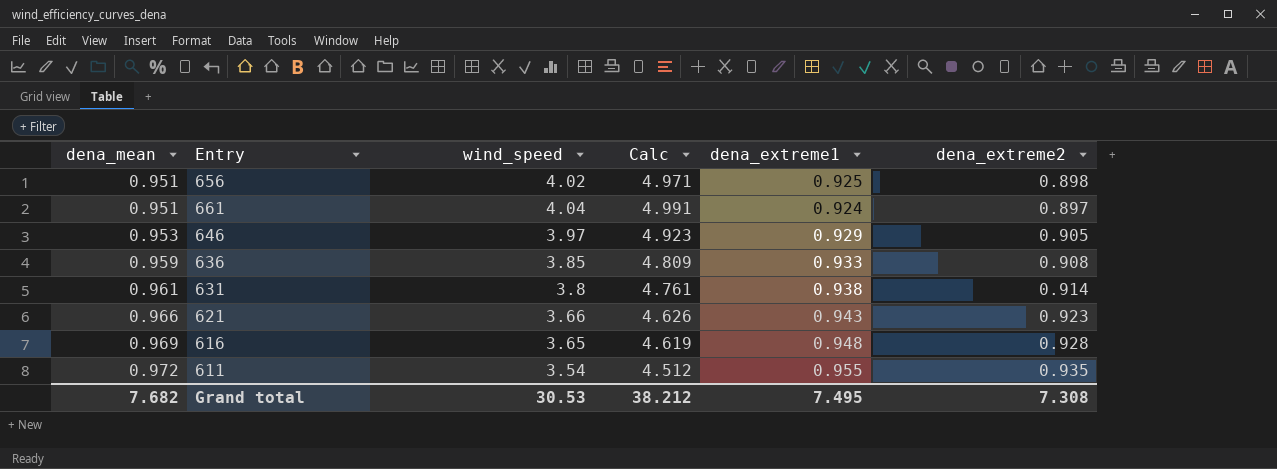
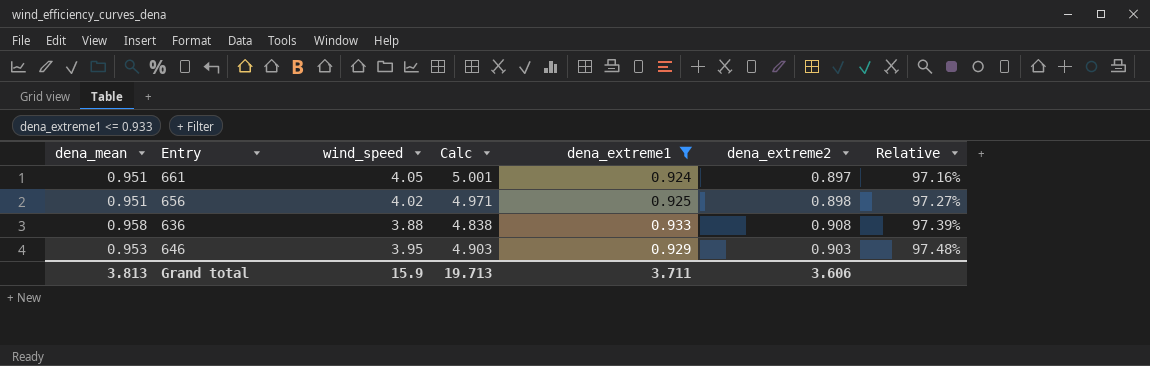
filter: none -> dena_extreme1 <= 0.933
row order: dena_mean ascending -> Relative ascending
column Relative | formula: none -> [dena_extreme1] / [dena_mean]
661 | wind_speed: 4.04 -> 4.05
661 | Calc: 4.991 -> 5.001
636 | dena_mean: 0.959 -> 0.958
636 | wind_speed: 3.85 -> 3.88
636 | Calc: 4.809 -> 4.838
646 | wind_speed: 3.97 -> 3.95
646 | Calc: 4.923 -> 4.903
646 | dena_extreme2: 0.905 -> 0.903
Grand total | dena_mean: 7.682 -> 3.813
Grand total | wind_speed: 30.53 -> 15.9
Grand total | Calc: 38.212 -> 19.713
Grand total | dena_extreme1: 7.495 -> 3.711
Grand total | dena_extreme2: 7.308 -> 3.606

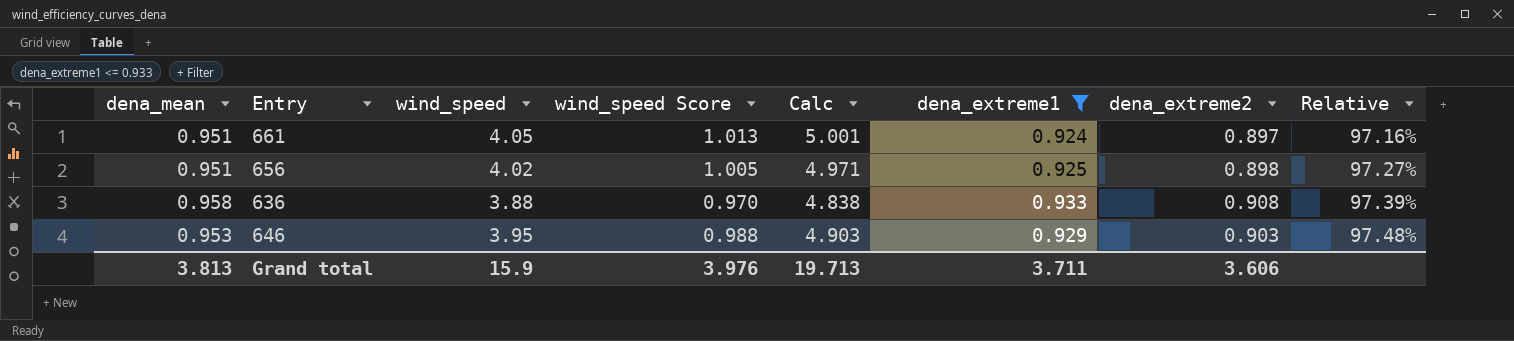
column wind_speed Score | formula: none -> [wind_speed] * 0.25

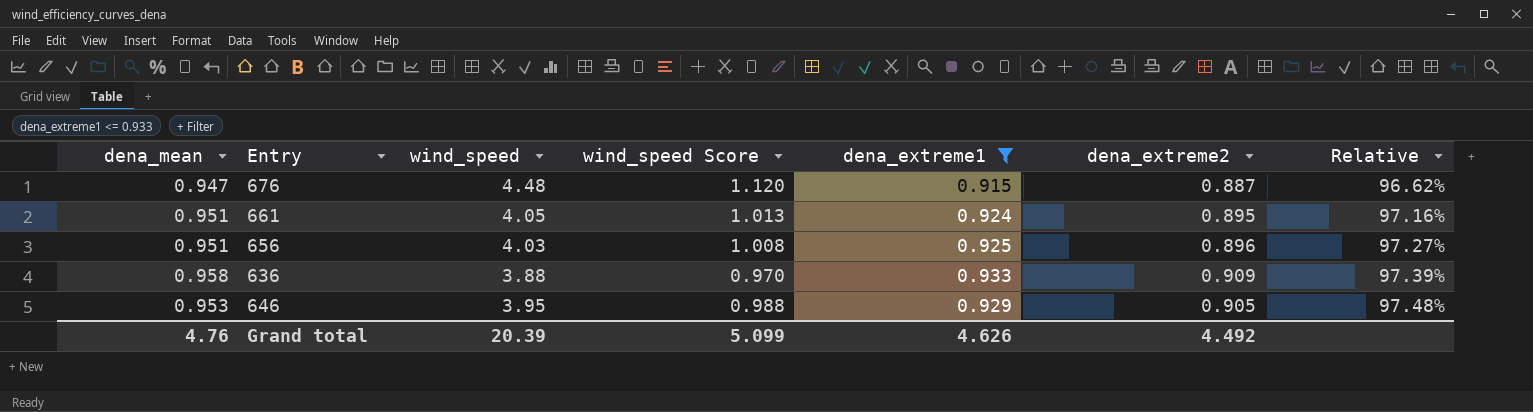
column Calc | formula: [dena_mean] + [wind_speed] -> none
row 676: none -> 0.947 | 4.48 | 1.120 | 0.915 | 0.887 | 96.62%
661 | dena_extreme2: 0.897 -> 0.895
656 | wind_speed: 4.02 -> 4.03
656 | wind_speed Score: 1.005 -> 1.008
656 | dena_extreme2: 0.898 -> 0.896
636 | dena_extreme2: 0.908 -> 0.909
646 | dena_extreme2: 0.903 -> 0.905
Grand total | dena_mean: 3.813 -> 4.76
Grand total | wind_speed: 15.9 -> 20.39
Grand total | wind_speed Score: 3.976 -> 5.099
Grand total | dena_extreme1: 3.711 -> 4.626
Grand total | dena_extreme2: 3.606 -> 4.492

